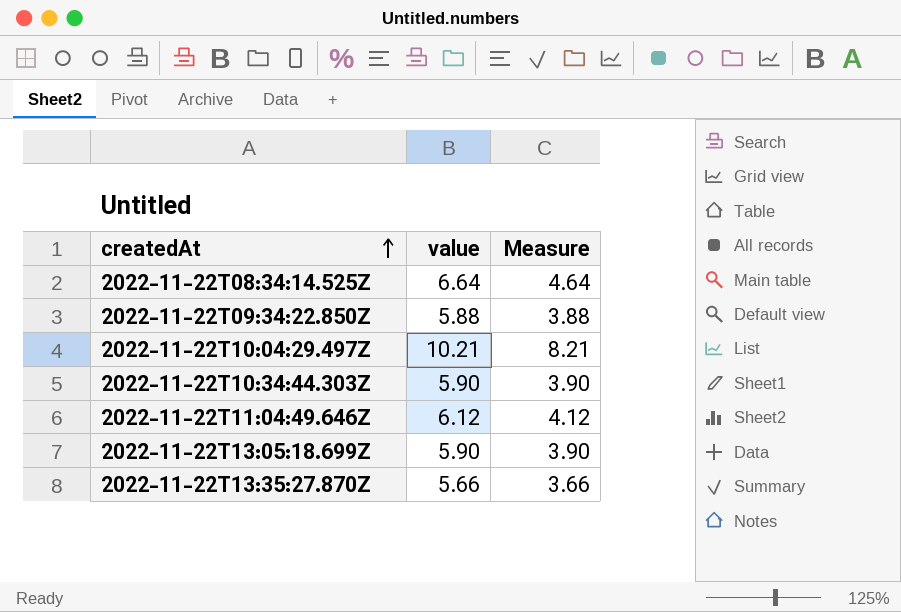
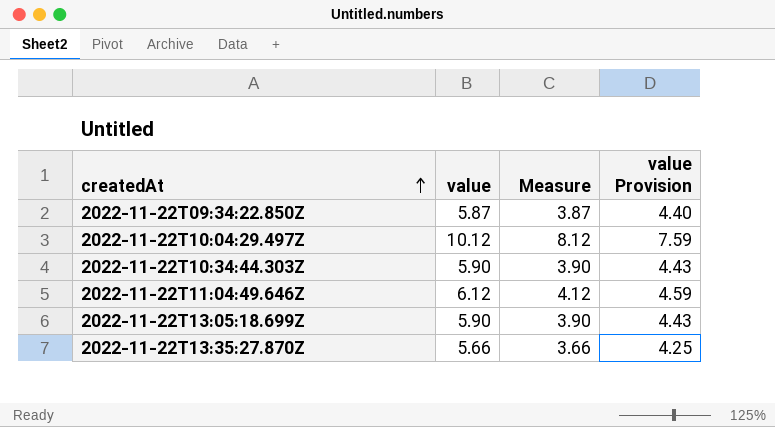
column value Provision | formula: none -> [value] * 0.75
row 2022-11-22T08:34:14.525Z: 6.64 | 4.64 -> none
2022-11-22T09:34:22.850Z | value: 5.88 -> 5.87
2022-11-22T09:34:22.850Z | Measure: 3.88 -> 3.87
2022-11-22T10:04:29.497Z | value: 10.21 -> 10.12
2022-11-22T10:04:29.497Z | Measure: 8.21 -> 8.12

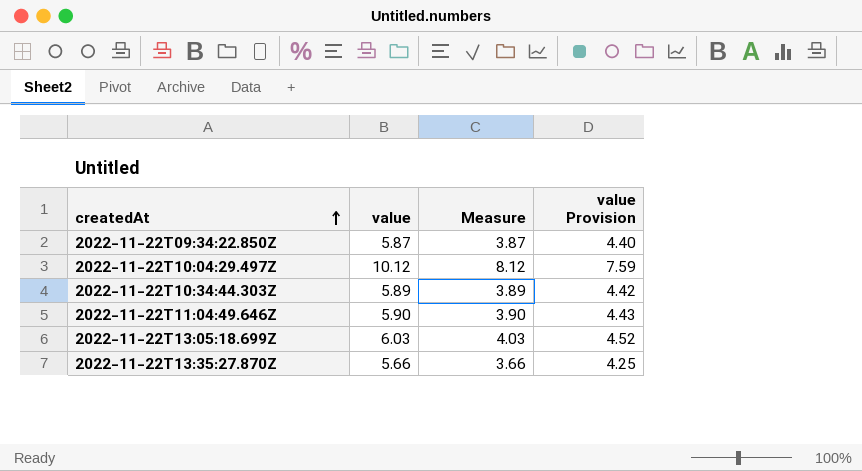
2022-11-22T10:34:44.303Z | value: 5.90 -> 5.89
2022-11-22T10:34:44.303Z | Measure: 3.90 -> 3.89
2022-11-22T10:34:44.303Z | value Provision: 4.43 -> 4.42
2022-11-22T11:04:49.646Z | value: 6.12 -> 5.90
2022-11-22T11:04:49.646Z | Measure: 4.12 -> 3.90
2022-11-22T11:04:49.646Z | value Provision: 4.59 -> 4.43
2022-11-22T13:05:18.699Z | value: 5.90 -> 6.03
2022-11-22T13:05:18.699Z | Measure: 3.90 -> 4.03
2022-11-22T13:05:18.699Z | value Provision: 4.43 -> 4.52

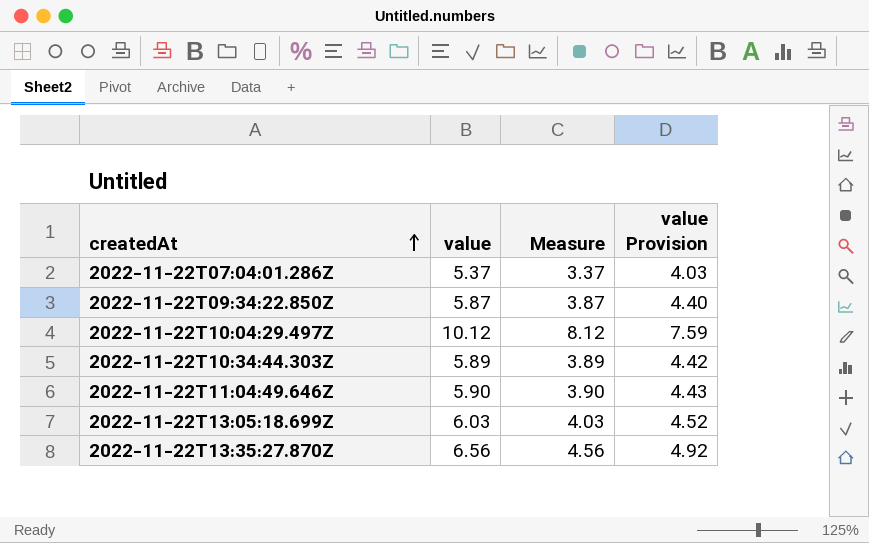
row 2022-11-22T07:04:01.286Z: none -> 5.37 | 3.37 | 4.03
2022-11-22T13:35:27.870Z | value: 5.66 -> 6.56
2022-11-22T13:35:27.870Z | Measure: 3.66 -> 4.56
2022-11-22T13:35:27.870Z | value Provision: 4.25 -> 4.92

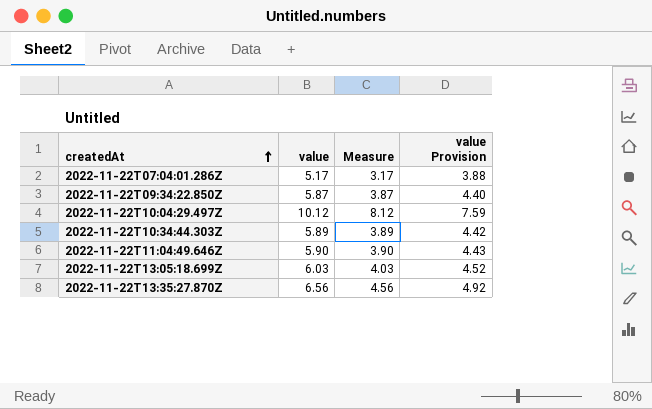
2022-11-22T07:04:01.286Z | value: 5.37 -> 5.17
2022-11-22T07:04:01.286Z | Measure: 3.37 -> 3.17
2022-11-22T07:04:01.286Z | value Provision: 4.03 -> 3.88

